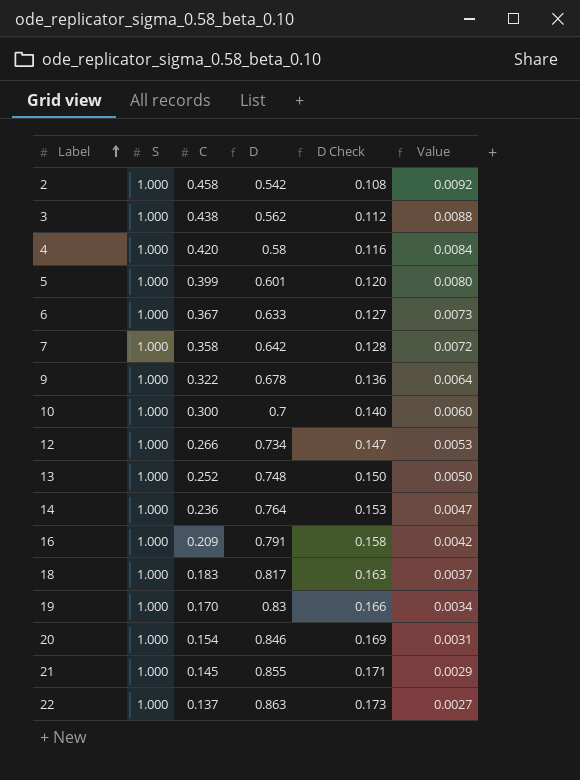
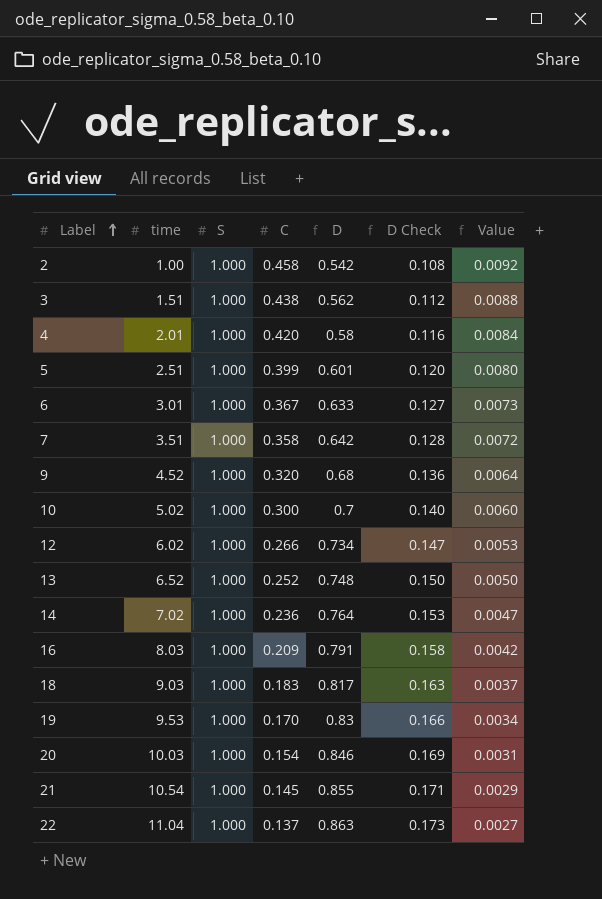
column time | position: none -> 2
9 | C: 0.322 -> 0.320
9 | D: 0.678 -> 0.68

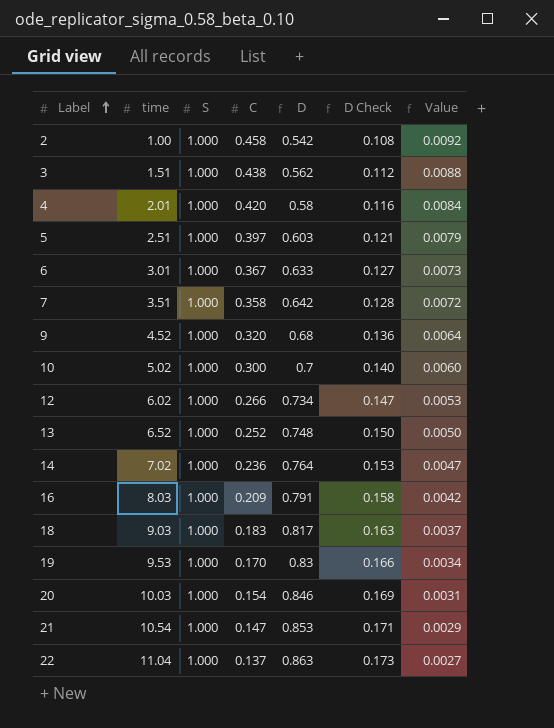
5 | C: 0.399 -> 0.397
5 | D: 0.601 -> 0.603
5 | D Check: 0.120 -> 0.121
5 | Value: 0.0080 -> 0.0079
21 | C: 0.145 -> 0.147
21 | D: 0.855 -> 0.853

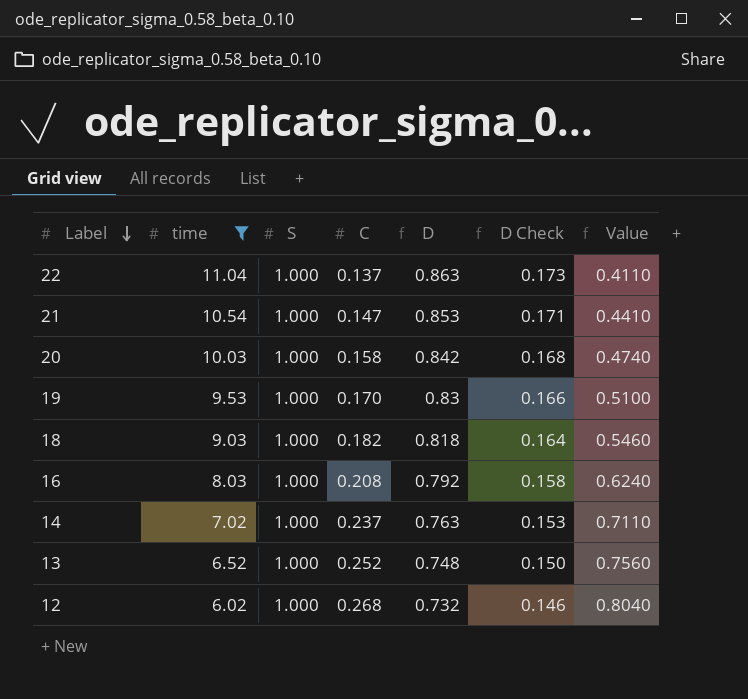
filter: none -> time >= 6.02
row order: Label ascending -> Label descending
column Value | formula: [C] * 0.02 -> [C] * 3
20 | C: 0.154 -> 0.158
20 | D: 0.846 -> 0.842
20 | D Check: 0.169 -> 0.168
18 | C: 0.183 -> 0.182
18 | D: 0.817 -> 0.818
18 | D Check: 0.163 -> 0.164
16 | C: 0.209 -> 0.208
16 | D: 0.791 -> 0.792
14 | C: 0.236 -> 0.237
14 | D: 0.764 -> 0.763
12 | C: 0.266 -> 0.268
12 | D: 0.734 -> 0.732
12 | D Check: 0.147 -> 0.146

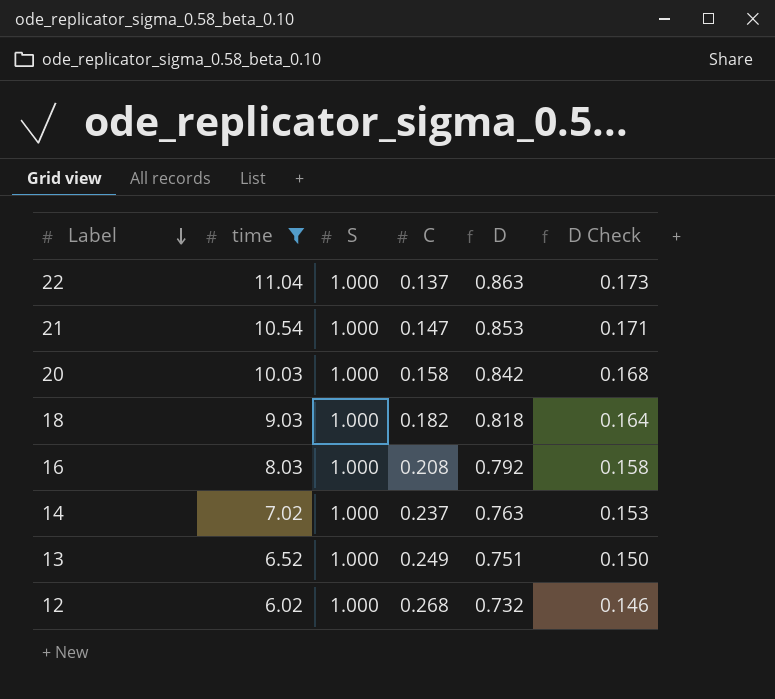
column Value | formula: [C] * 3 -> none
row 19: 9.53 | 1.000 | 0.170 | 0.83 | 0.166 | 0.5100 -> none
13 | C: 0.252 -> 0.249
13 | D: 0.748 -> 0.751

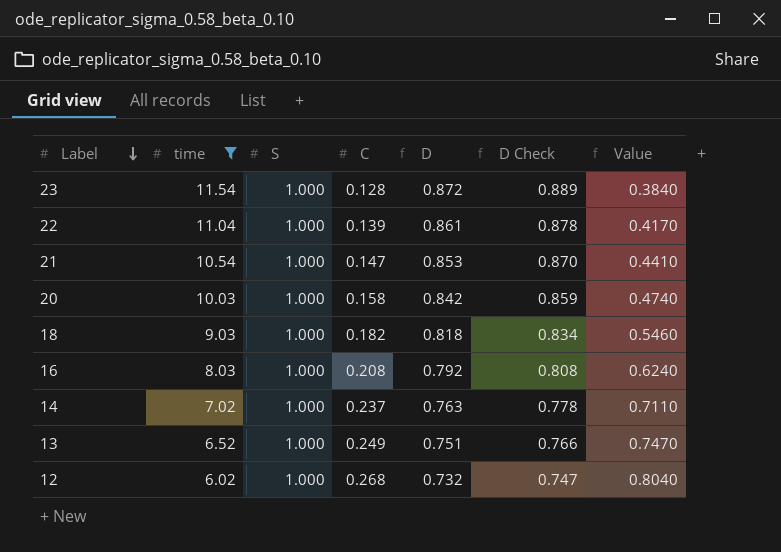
column D Check | formula: [D] * 0.2 -> [D] * 1.02
column Value | formula: none -> [C] * 3
row 23: none -> 11.54 | 1.000 | 0.128 | 0.872 | 0.889 | 0.3840
22 | C: 0.137 -> 0.139
22 | D: 0.863 -> 0.861

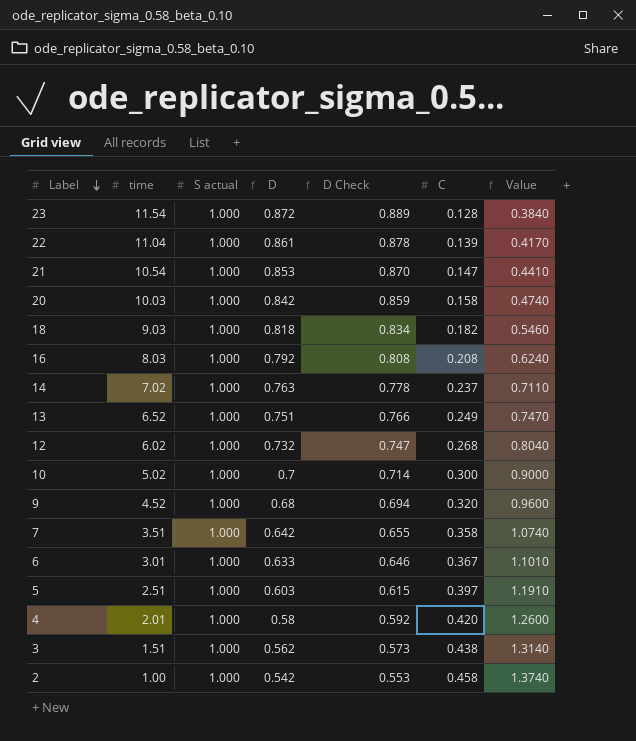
filter: time >= 6.02 -> none
column name: S -> S actual
column C | position: 4 -> 6

